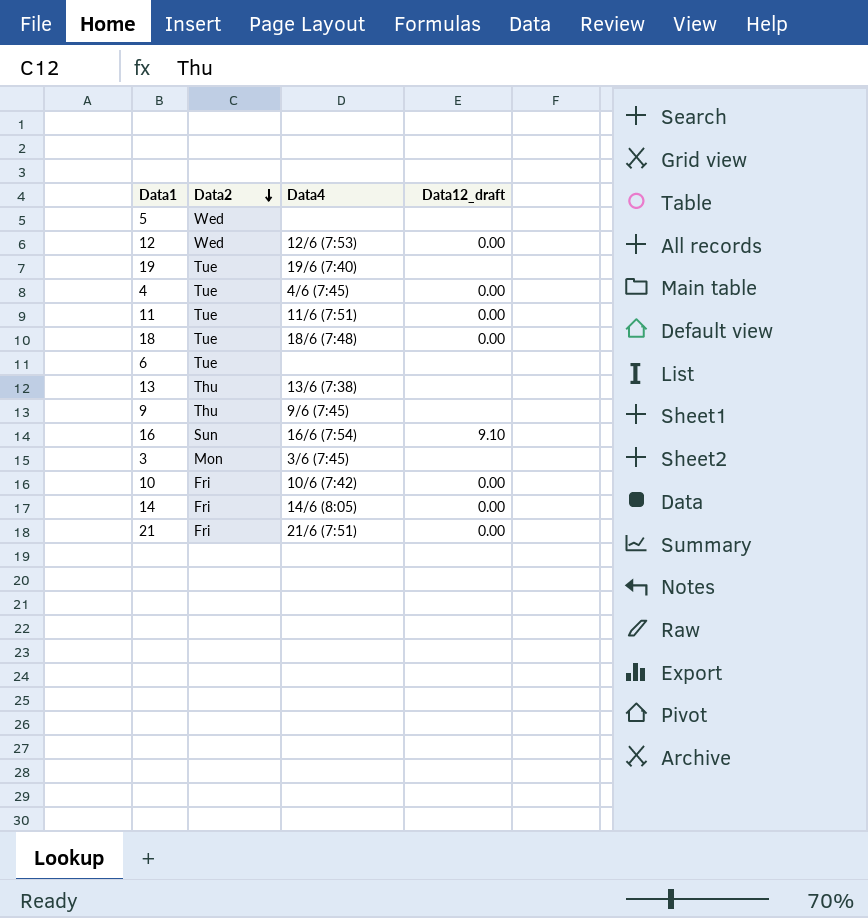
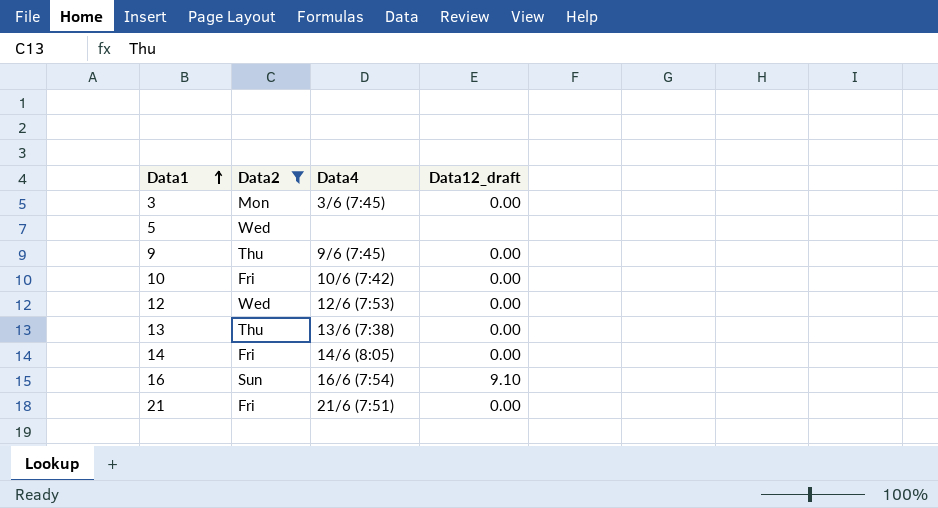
filter: none -> Data2 != Tue
row order: Data2 descending -> Data1 ascending
3 | Data12_draft: none -> 0.00
9 | Data12_draft: none -> 0.00
13 | Data12_draft: none -> 0.00

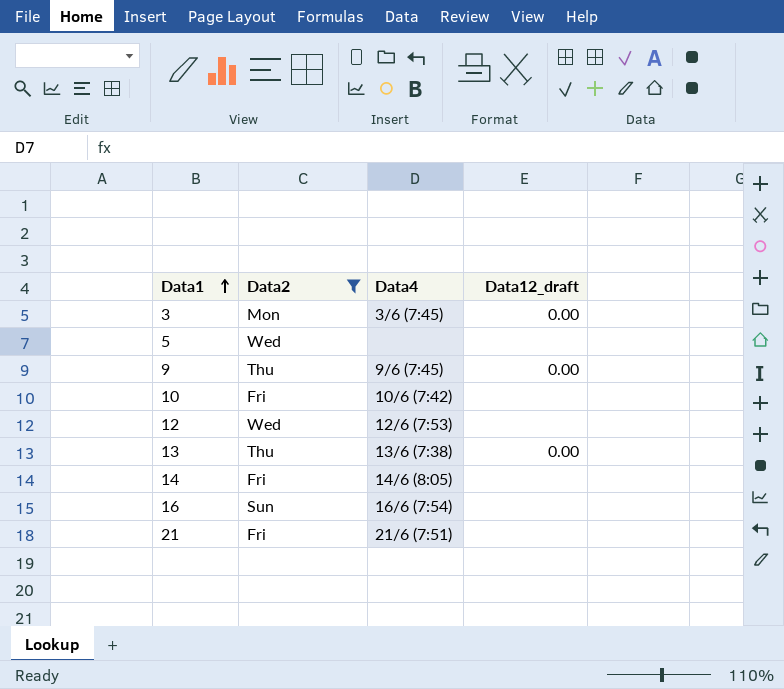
10 | Data12_draft: 0.00 -> none
12 | Data12_draft: 0.00 -> none
14 | Data12_draft: 0.00 -> none
16 | Data12_draft: 9.10 -> none
21 | Data12_draft: 0.00 -> none

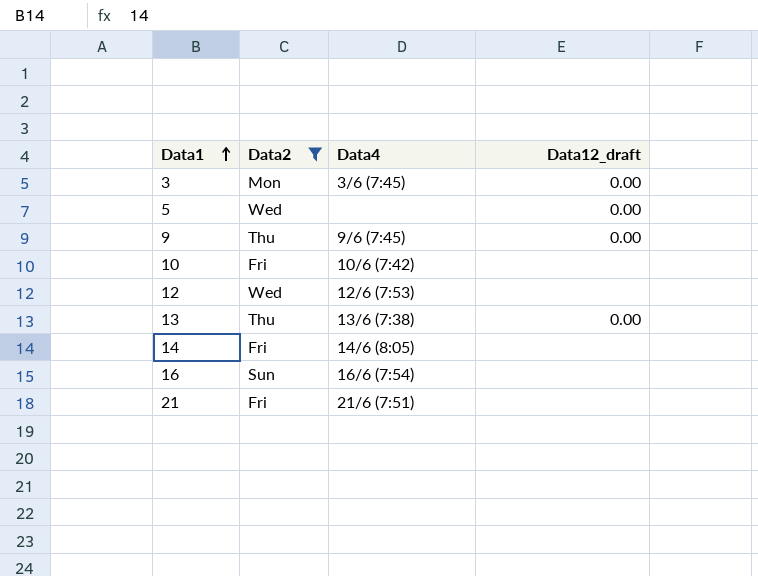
5 | Data12_draft: none -> 0.00

